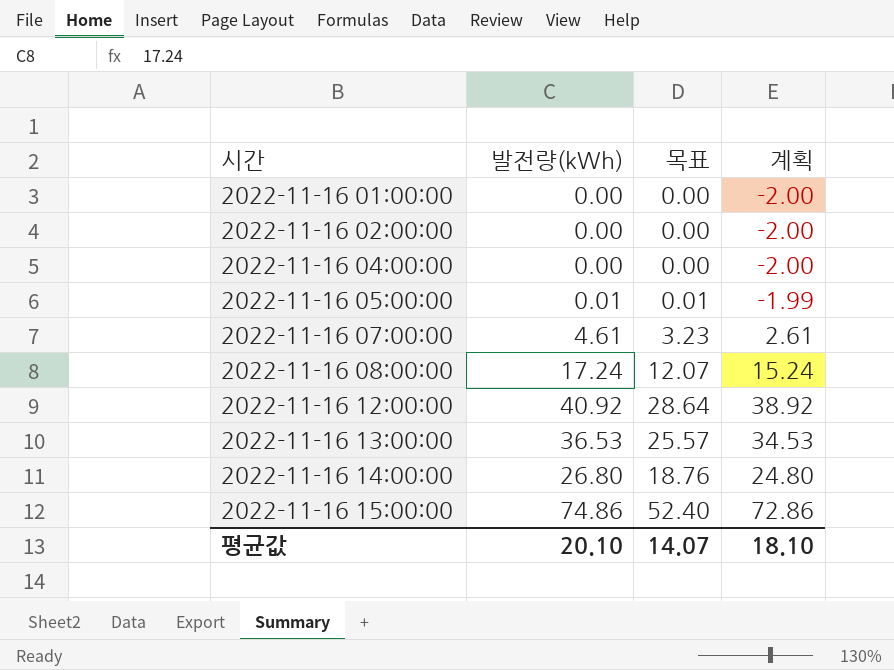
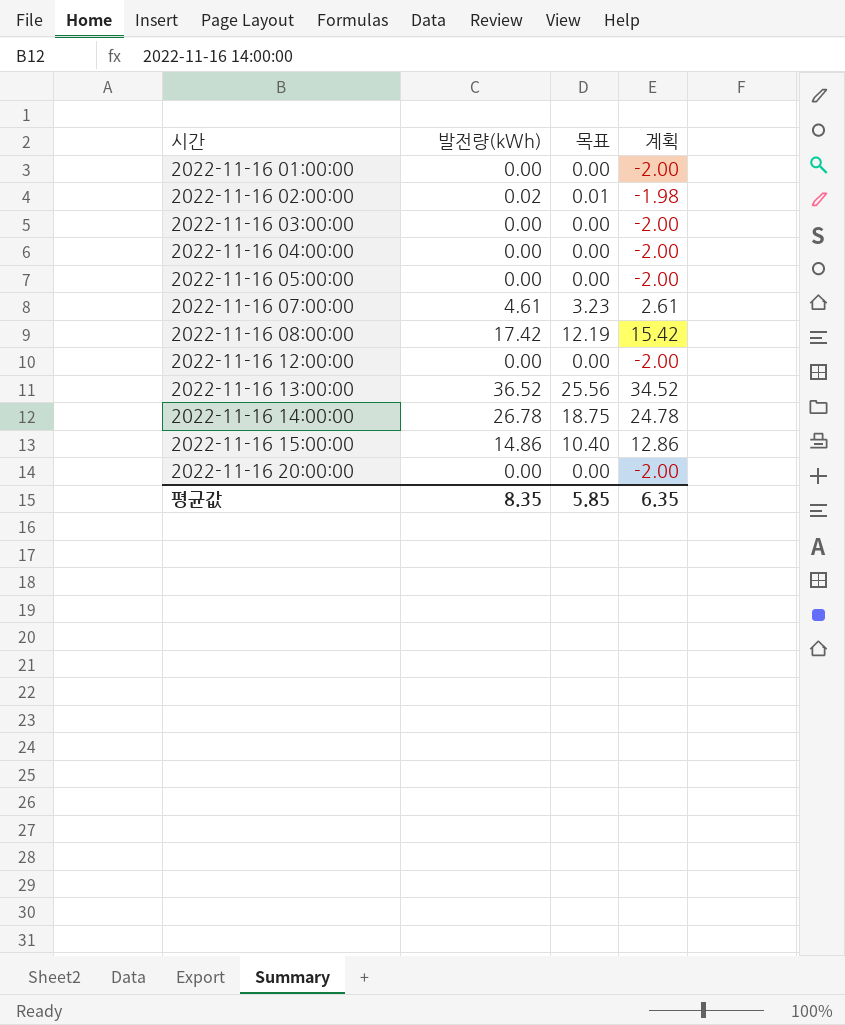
2022-11-16 02:00:00 | 발전량(kWh): 0.00 -> 0.02
2022-11-16 02:00:00 | 목표: 0.00 -> 0.01
2022-11-16 02:00:00 | 계획: -2.00 -> -1.98
row 2022-11-16 03:00:00: none -> 0.00 | 0.00 | -2.00
2022-11-16 05:00:00 | 발전량(kWh): 0.01 -> 0.00
2022-11-16 05:00:00 | 목표: 0.01 -> 0.00
2022-11-16 05:00:00 | 계획: -1.99 -> -2.00
2022-11-16 08:00:00 | 발전량(kWh): 17.24 -> 17.42
2022-11-16 08:00:00 | 목표: 12.07 -> 12.19
2022-11-16 08:00:00 | 계획: 15.24 -> 15.42
2022-11-16 12:00:00 | 발전량(kWh): 40.92 -> 0.00
2022-11-16 12:00:00 | 목표: 28.64 -> 0.00
2022-11-16 12:00:00 | 계획: 38.92 -> -2.00
2022-11-16 13:00:00 | 발전량(kWh): 36.53 -> 36.52
2022-11-16 13:00:00 | 목표: 25.57 -> 25.56
2022-11-16 13:00:00 | 계획: 34.53 -> 34.52
2022-11-16 14:00:00 | 발전량(kWh): 26.80 -> 26.78
2022-11-16 14:00:00 | 목표: 18.76 -> 18.75
2022-11-16 14:00:00 | 계획: 24.80 -> 24.78
2022-11-16 15:00:00 | 발전량(kWh): 74.86 -> 14.86
2022-11-16 15:00:00 | 목표: 52.40 -> 10.40
2022-11-16 15:00:00 | 계획: 72.86 -> 12.86
row 2022-11-16 20:00:00: none -> 0.00 | 0.00 | -2.00
평균값 | 발전량(kWh): 20.10 -> 8.35
평균값 | 목표: 14.07 -> 5.85
평균값 | 계획: 18.10 -> 6.35

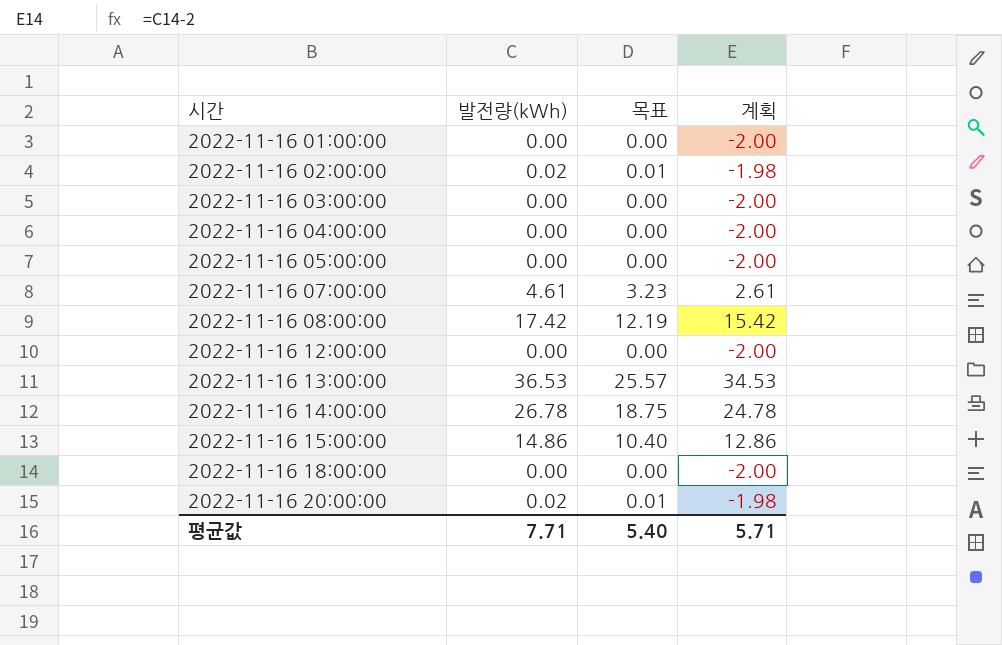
2022-11-16 13:00:00 | 발전량(kWh): 36.52 -> 36.53
2022-11-16 13:00:00 | 목표: 25.56 -> 25.57
2022-11-16 13:00:00 | 계획: 34.52 -> 34.53
row 2022-11-16 18:00:00: none -> 0.00 | 0.00 | -2.00
2022-11-16 20:00:00 | 발전량(kWh): 0.00 -> 0.02
2022-11-16 20:00:00 | 목표: 0.00 -> 0.01
2022-11-16 20:00:00 | 계획: -2.00 -> -1.98
평균값 | 발전량(kWh): 8.35 -> 7.71
평균값 | 목표: 5.85 -> 5.40
평균값 | 계획: 6.35 -> 5.71

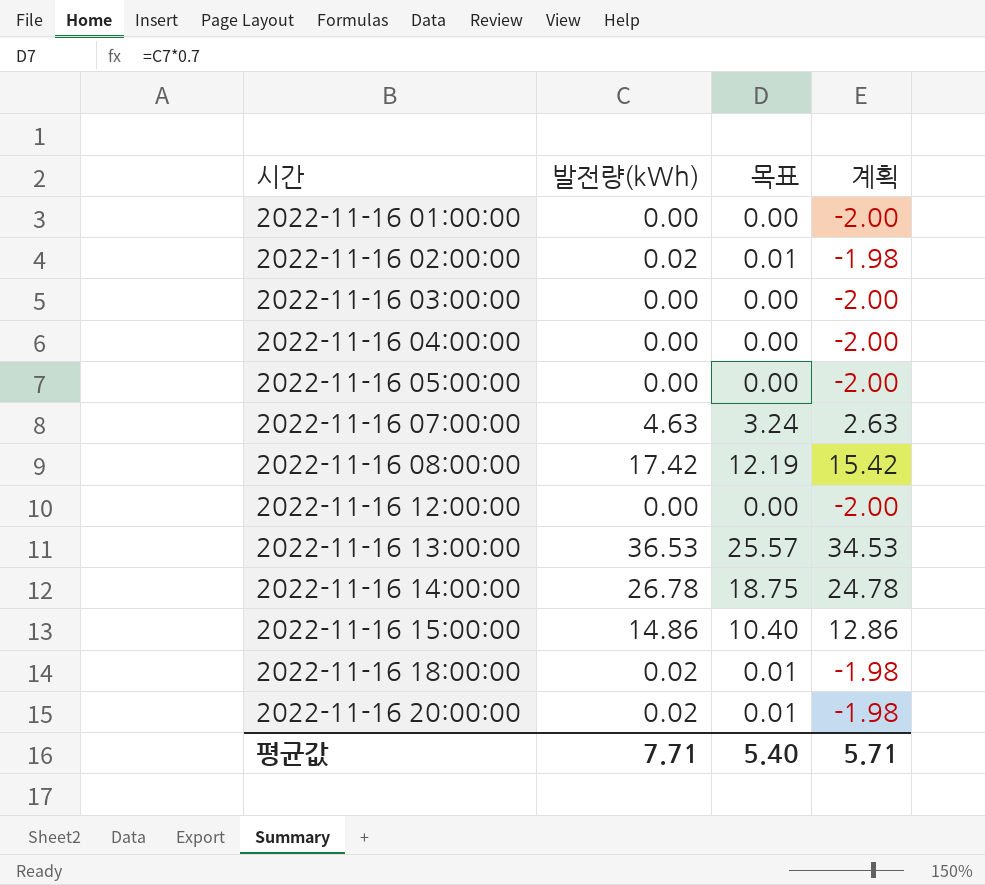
2022-11-16 07:00:00 | 발전량(kWh): 4.61 -> 4.63
2022-11-16 07:00:00 | 목표: 3.23 -> 3.24
2022-11-16 07:00:00 | 계획: 2.61 -> 2.63
2022-11-16 18:00:00 | 발전량(kWh): 0.00 -> 0.02
2022-11-16 18:00:00 | 목표: 0.00 -> 0.01
2022-11-16 18:00:00 | 계획: -2.00 -> -1.98

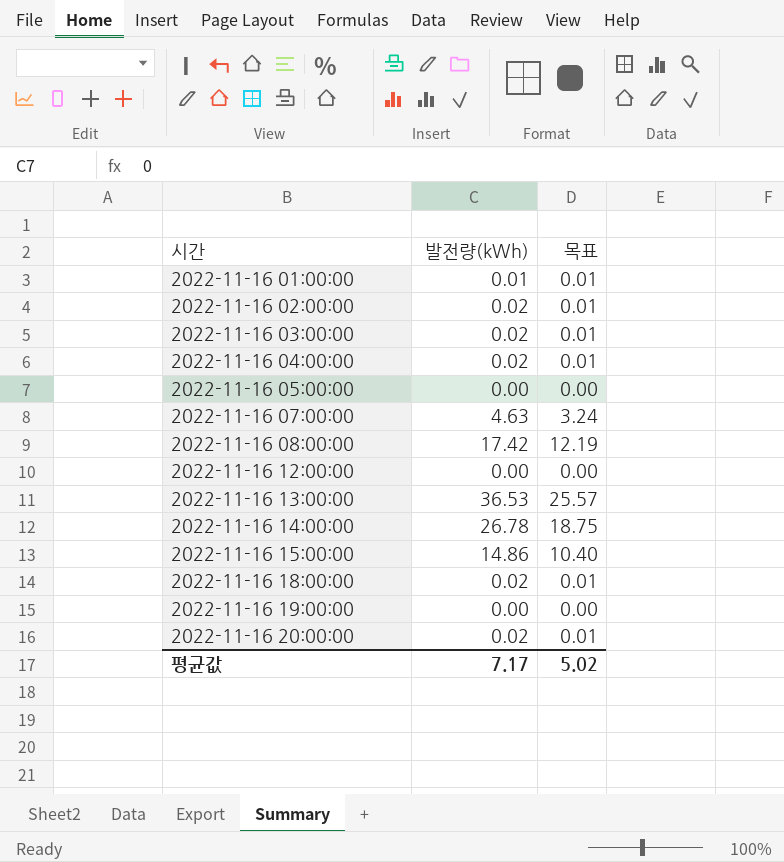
column 계획 | formula: [발전량(kWh)] - 2 -> none
2022-11-16 01:00:00 | 발전량(kWh): 0.00 -> 0.01
2022-11-16 01:00:00 | 목표: 0.00 -> 0.01
2022-11-16 03:00:00 | 발전량(kWh): 0.00 -> 0.02
2022-11-16 03:00:00 | 목표: 0.00 -> 0.01
2022-11-16 04:00:00 | 발전량(kWh): 0.00 -> 0.02
2022-11-16 04:00:00 | 목표: 0.00 -> 0.01
row 2022-11-16 19:00:00: none -> 0.00 | 0.00
평균값 | 발전량(kWh): 7.71 -> 7.17
평균값 | 목표: 5.40 -> 5.02

